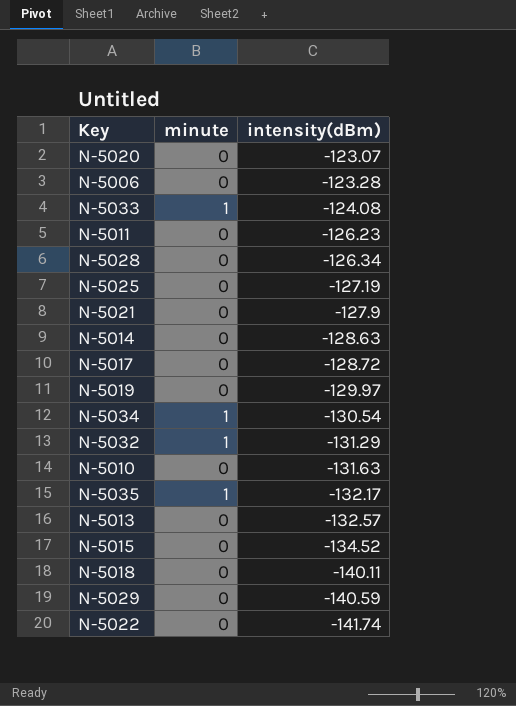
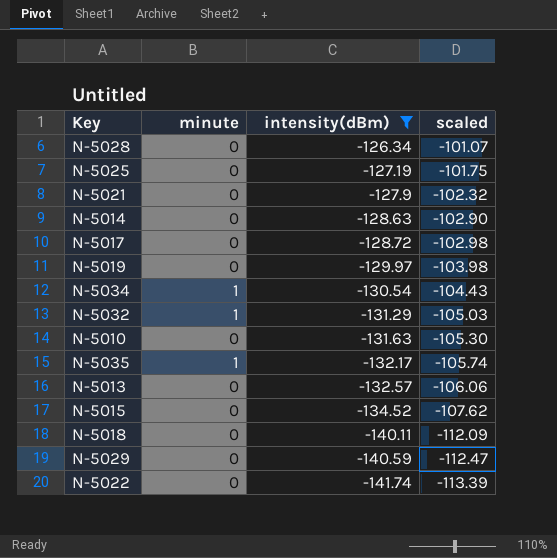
filter: none -> intensity(dBm) <= -126.34
column scaled | formula: none -> [intensity(dBm)] * 0.8

